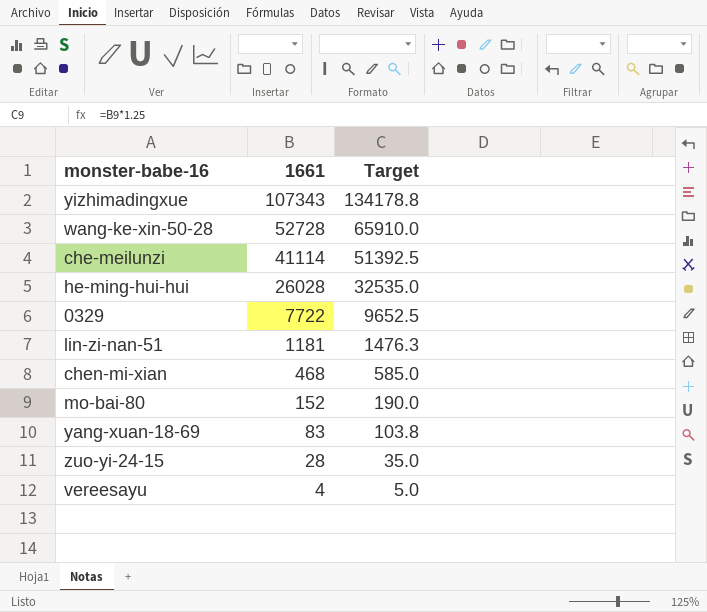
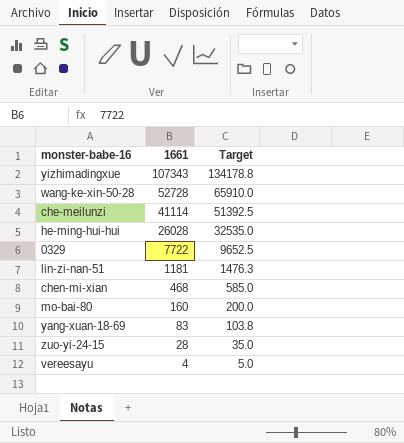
mo-bai-80 | 1661: 152 -> 160
mo-bai-80 | Target: 190.0 -> 200.0

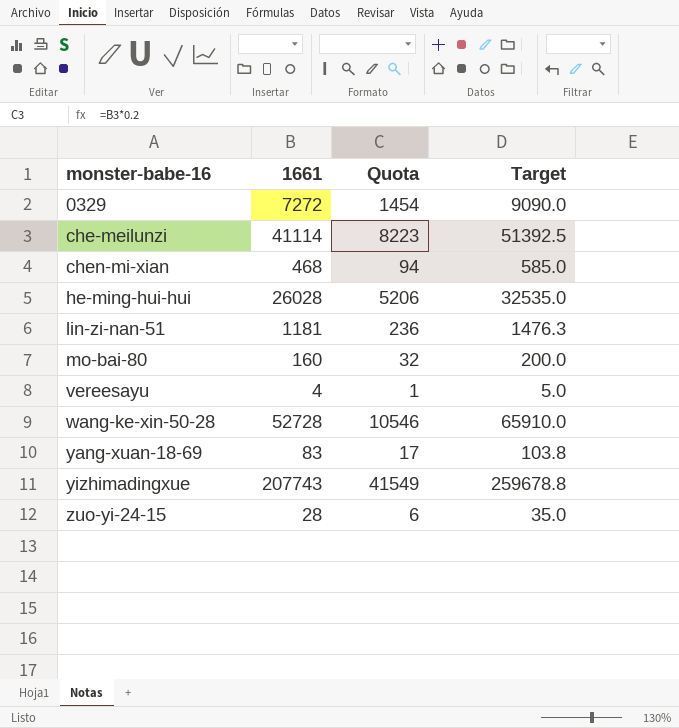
row order: 1661 descending -> monster-babe-16 ascending
column Quota | formula: none -> [1661] * 0.2
0329 | 1661: 7722 -> 7272
0329 | Target: 9652.5 -> 9090.0
yizhimadingxue | 1661: 107343 -> 207743
yizhimadingxue | Target: 134178.8 -> 259678.8

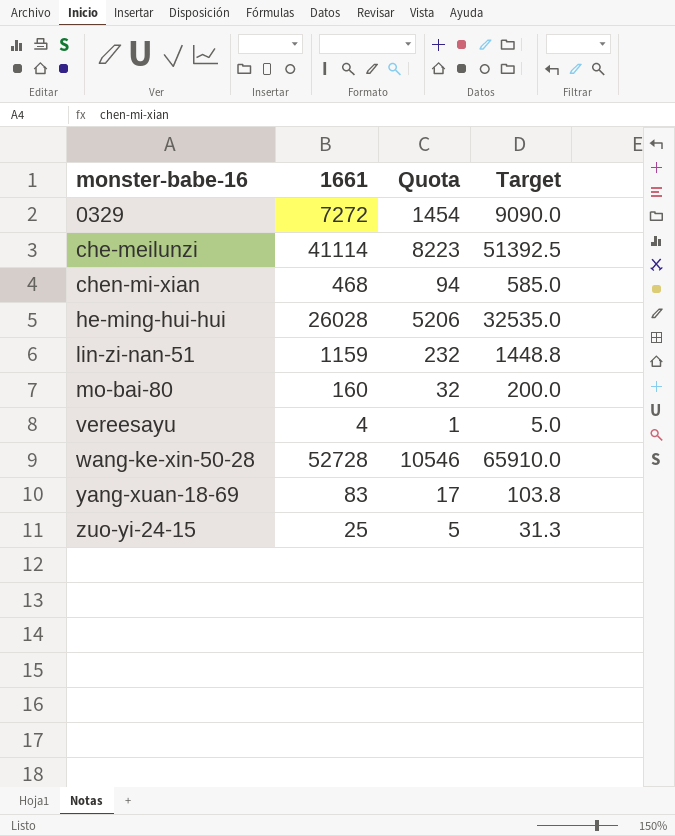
row yizhimadingxue: 207743 | 41549 | 259678.8 -> none
lin-zi-nan-51 | 1661: 1181 -> 1159
lin-zi-nan-51 | Quota: 236 -> 232
lin-zi-nan-51 | Target: 1476.3 -> 1448.8
zuo-yi-24-15 | 1661: 28 -> 25
zuo-yi-24-15 | Quota: 6 -> 5
zuo-yi-24-15 | Target: 35.0 -> 31.3

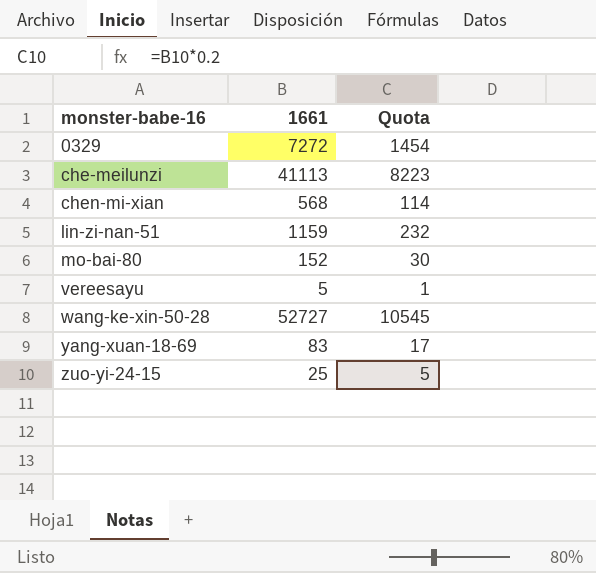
column Target | formula: [1661] * 1.25 -> none
row he-ming-hui-hui: 26028 | 5206 | 32535.0 -> none
che-meilunzi | 1661: 41114 -> 41113
chen-mi-xian | 1661: 468 -> 568
chen-mi-xian | Quota: 94 -> 114
mo-bai-80 | 1661: 160 -> 152
mo-bai-80 | Quota: 32 -> 30
vereesayu | 1661: 4 -> 5
wang-ke-xin-50-28 | 1661: 52728 -> 52727
wang-ke-xin-50-28 | Quota: 10546 -> 10545

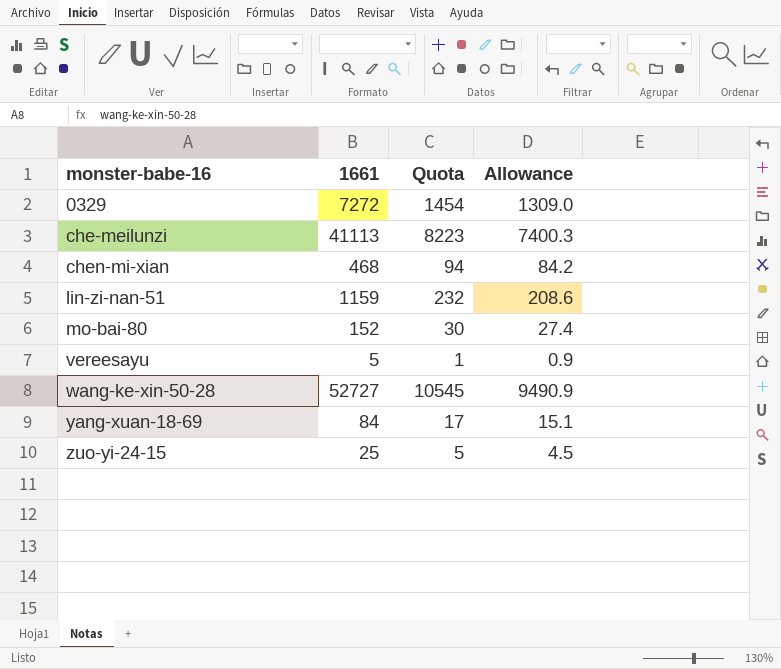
column Allowance | formula: none -> [1661] * 0.18
chen-mi-xian | 1661: 568 -> 468
chen-mi-xian | Quota: 114 -> 94
yang-xuan-18-69 | 1661: 83 -> 84

